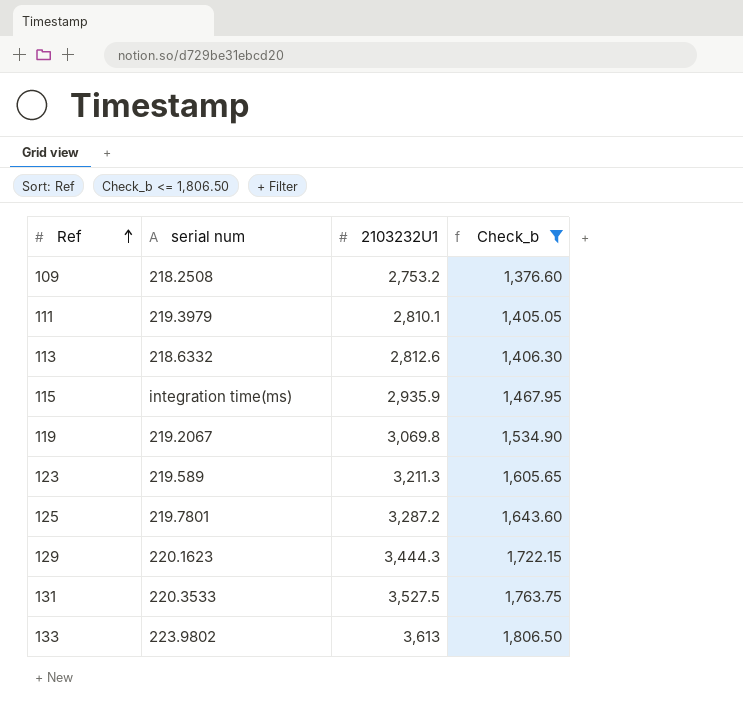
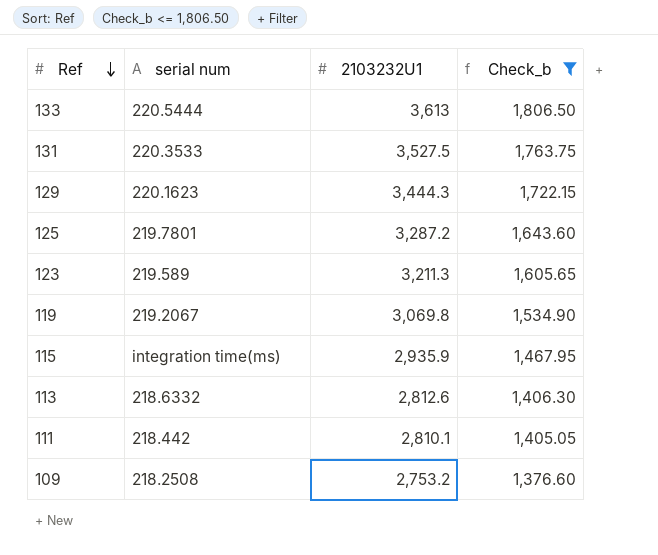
row order: Ref ascending -> Ref descending
133 | serial num: 223.9802 -> 220.5444
111 | serial num: 219.3979 -> 218.442

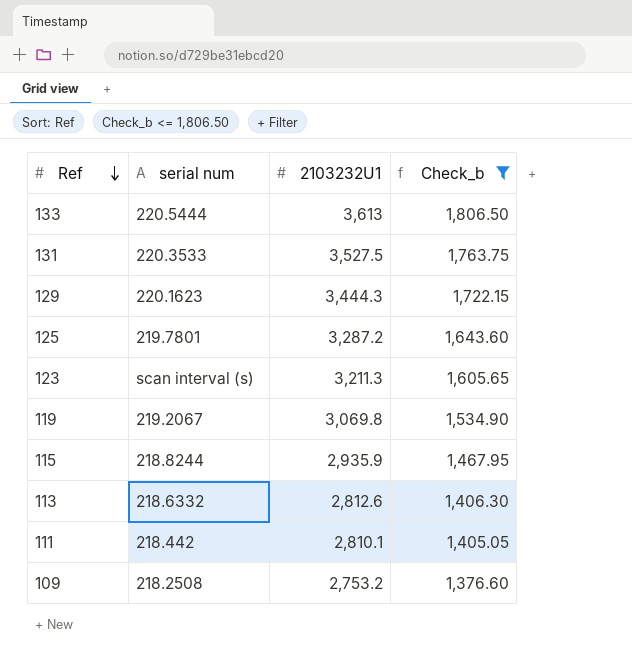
123 | serial num: 219.589 -> scan interval (s)
115 | serial num: integration time(ms) -> 218.8244

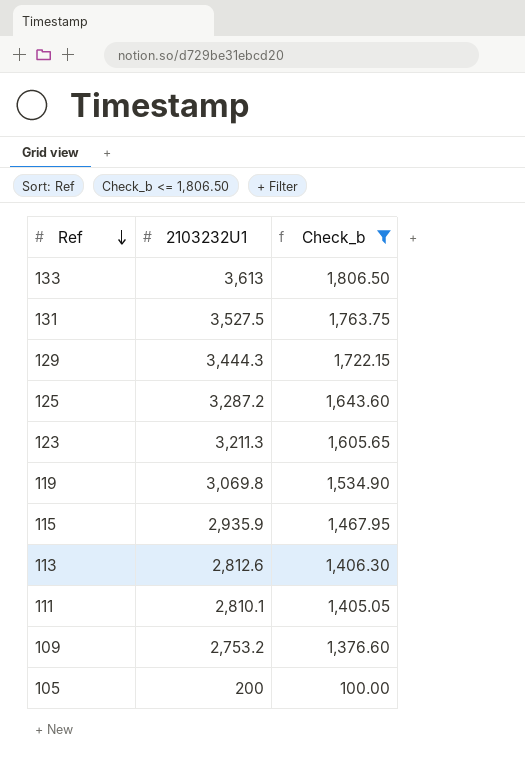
column serial num | position: 2 -> none
row 105: none -> 200 | 100.00

